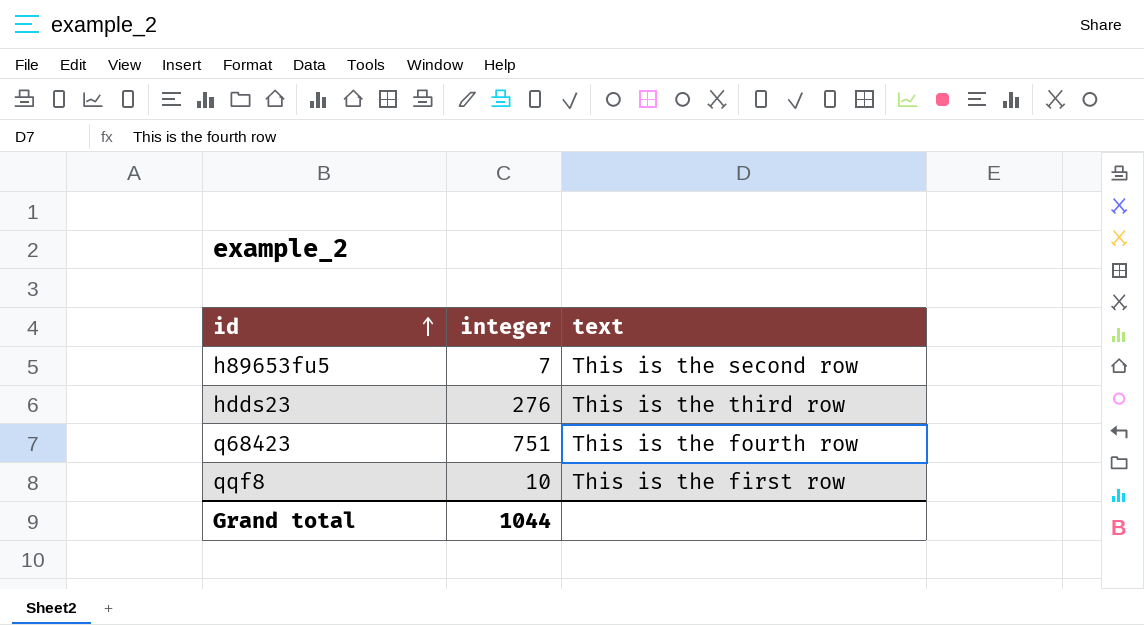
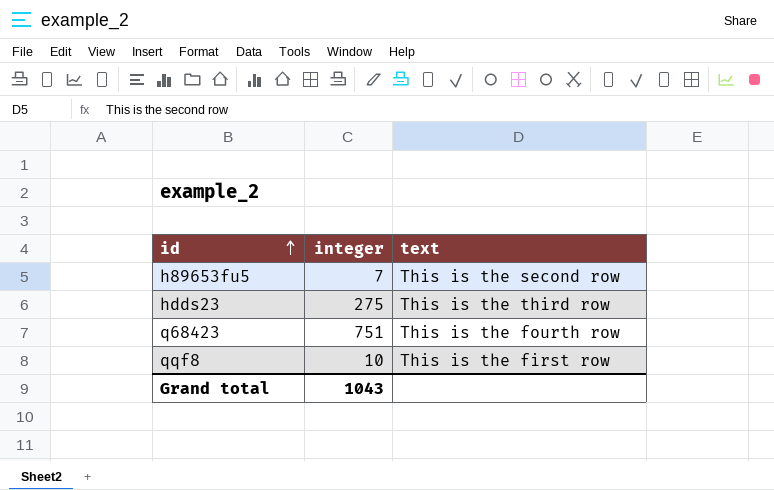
hdds23 | integer: 276 -> 275
Grand total | integer: 1044 -> 1043

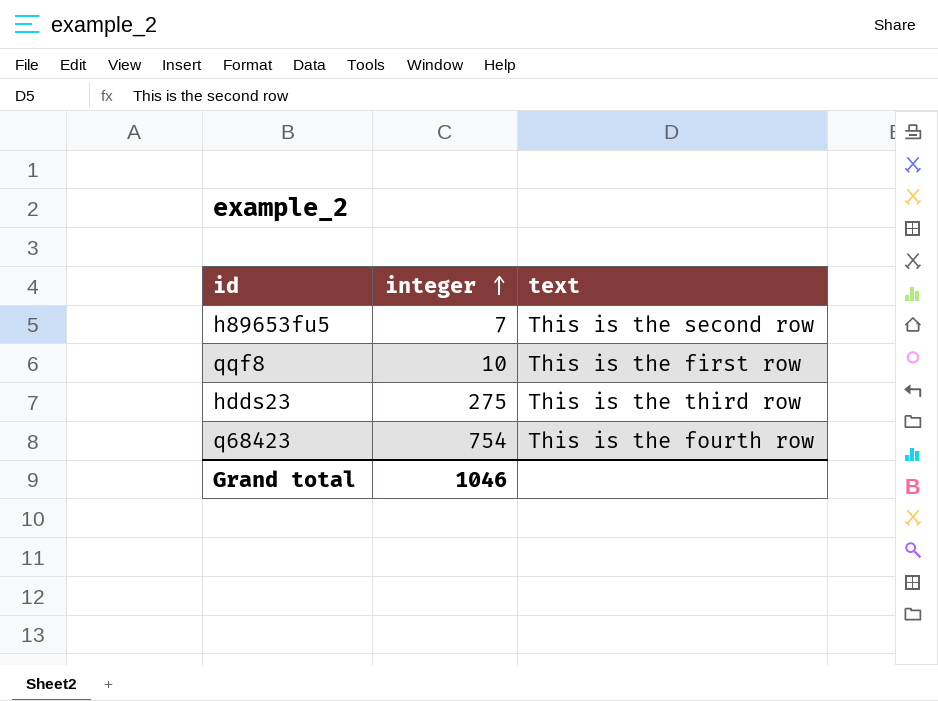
row order: id ascending -> integer ascending
q68423 | integer: 751 -> 754
Grand total | integer: 1043 -> 1046

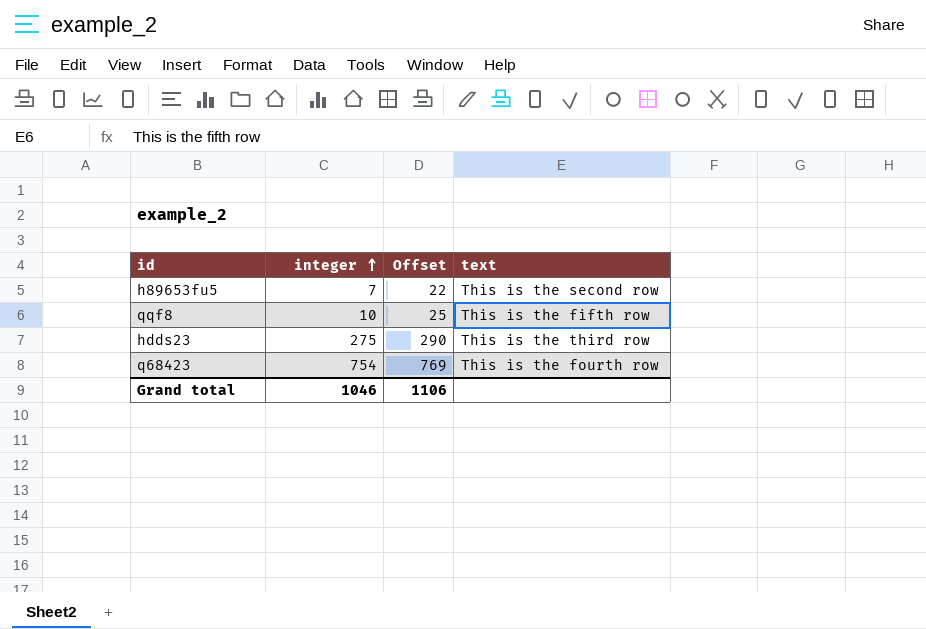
column Offset | formula: none -> [integer] + 15
qqf8 | text: This is the first row -> This is the fifth row

